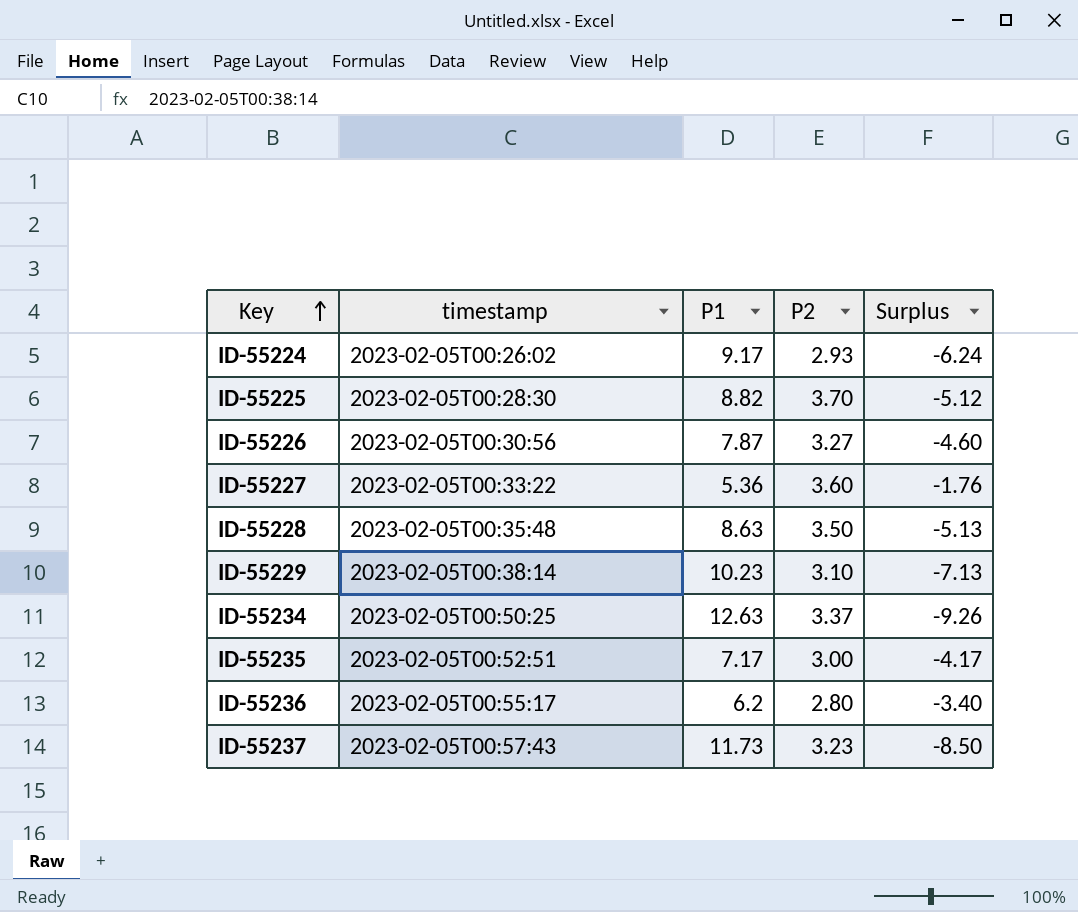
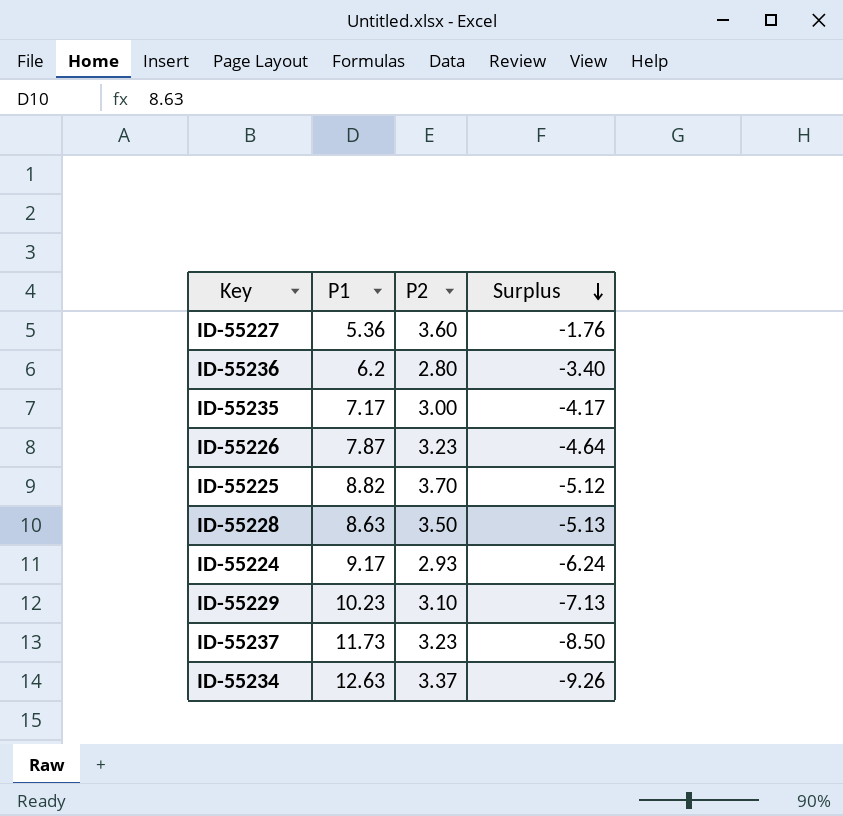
row order: Key ascending -> Surplus descending
column timestamp | position: 2 -> none
ID-55226 | P2: 3.27 -> 3.23
ID-55226 | Surplus: -4.60 -> -4.64

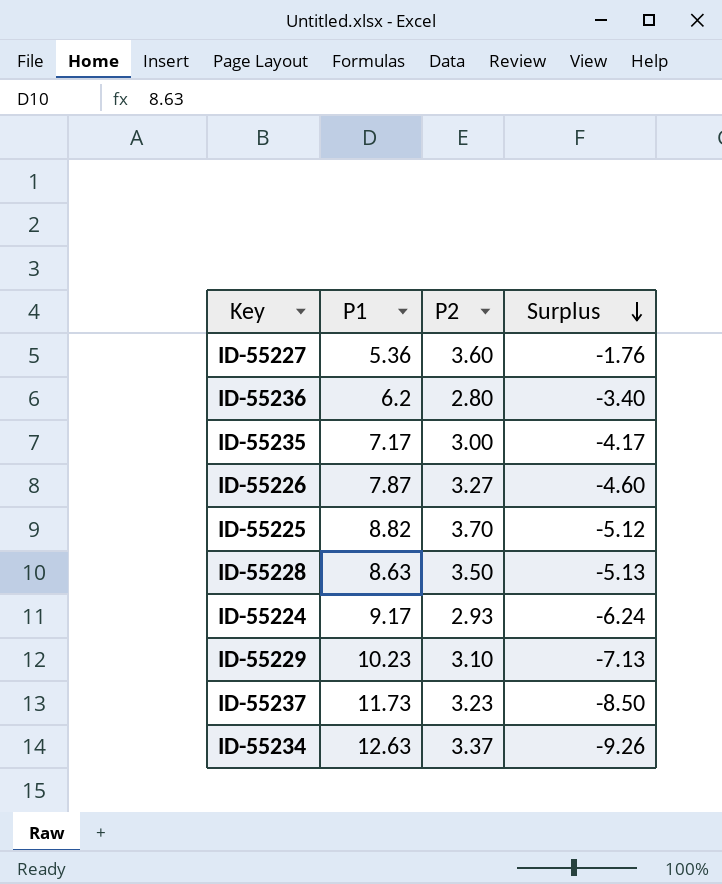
ID-55226 | P2: 3.23 -> 3.27
ID-55226 | Surplus: -4.64 -> -4.60

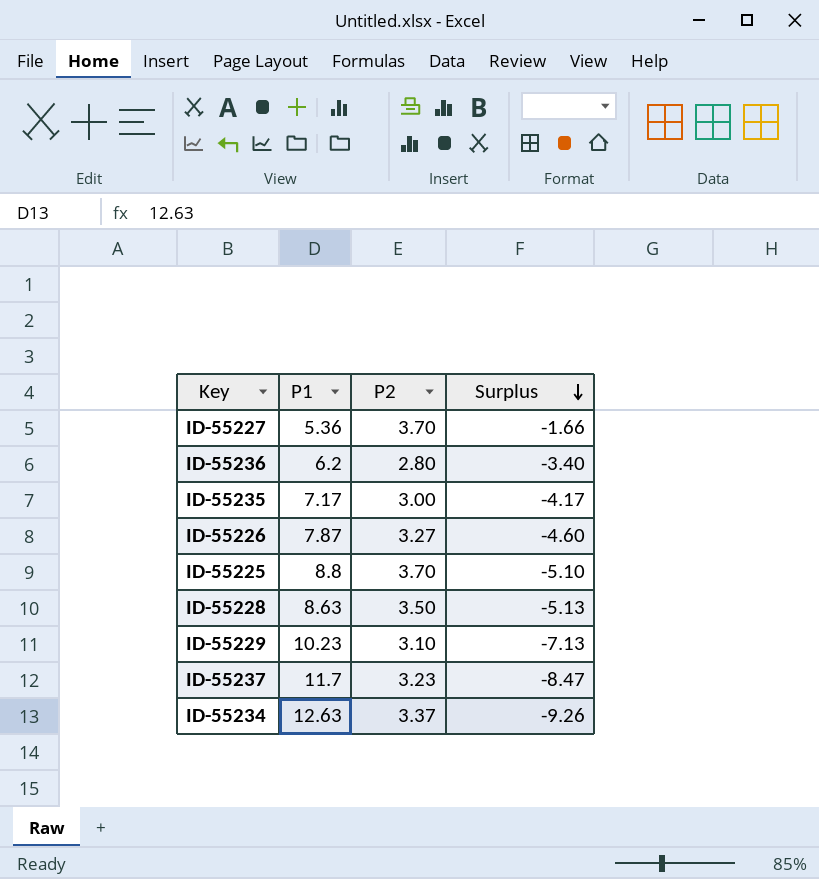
row ID-55224: 9.17 | 2.93 | -6.24 -> none
ID-55227 | P2: 3.60 -> 3.70
ID-55227 | Surplus: -1.76 -> -1.66
ID-55225 | P1: 8.82 -> 8.8
ID-55225 | Surplus: -5.12 -> -5.10
ID-55237 | P1: 11.73 -> 11.7
ID-55237 | Surplus: -8.50 -> -8.47

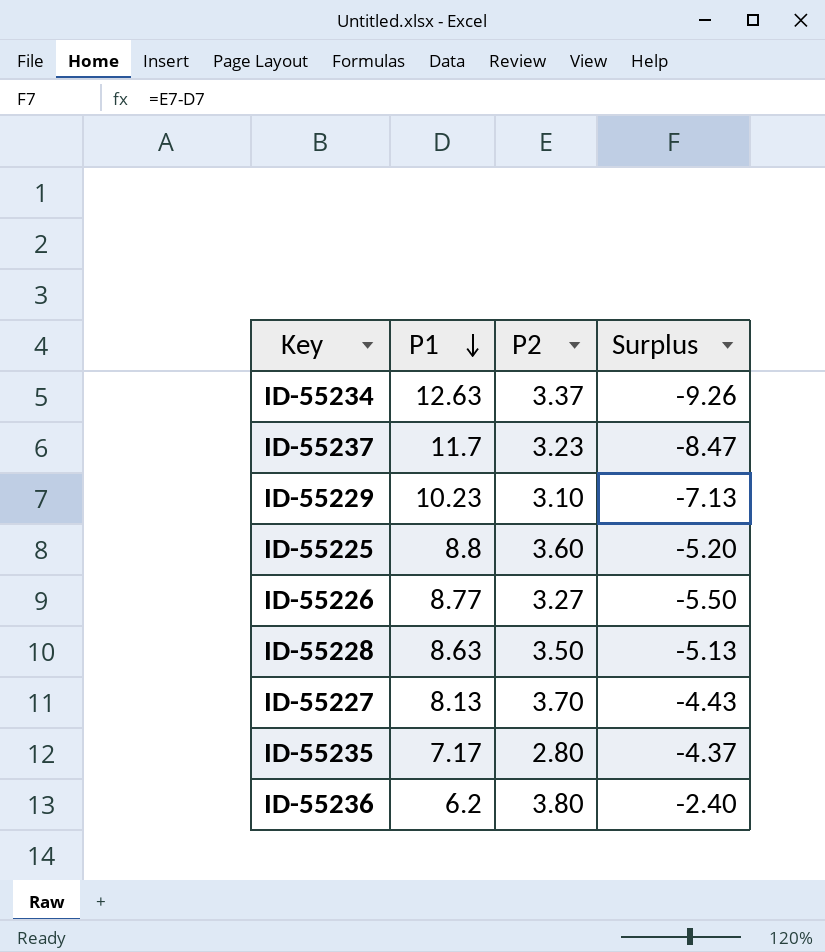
row order: Surplus descending -> P1 descending
ID-55225 | P2: 3.70 -> 3.60
ID-55225 | Surplus: -5.10 -> -5.20
ID-55226 | P1: 7.87 -> 8.77
ID-55226 | Surplus: -4.60 -> -5.50
ID-55227 | P1: 5.36 -> 8.13
ID-55227 | Surplus: -1.66 -> -4.43
ID-55235 | P2: 3.00 -> 2.80
ID-55235 | Surplus: -4.17 -> -4.37
ID-55236 | P2: 2.80 -> 3.80
ID-55236 | Surplus: -3.40 -> -2.40

